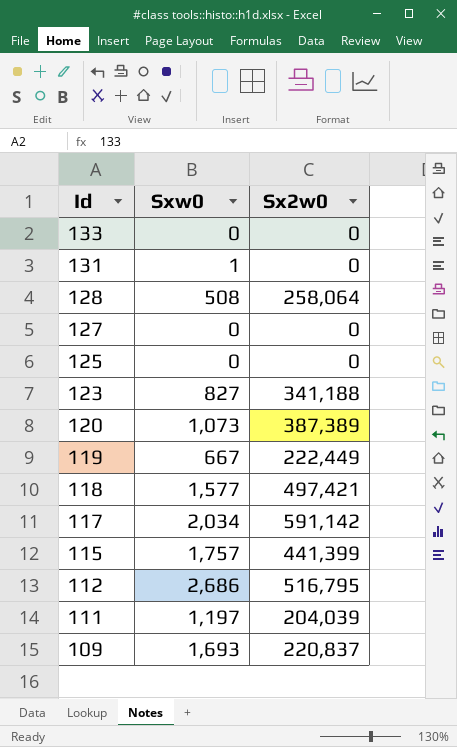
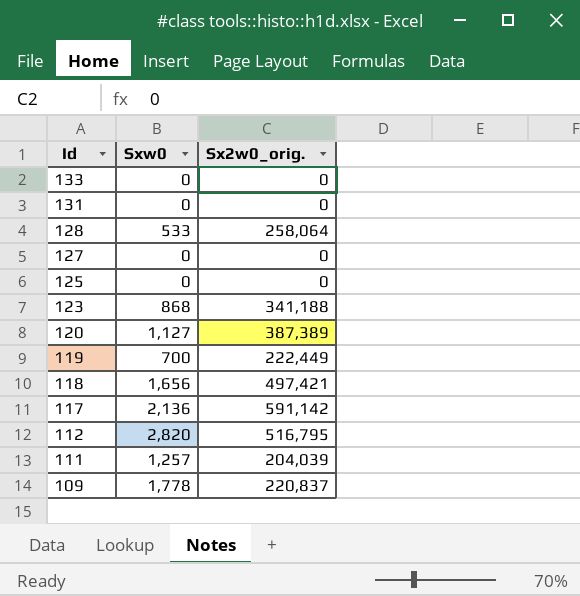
column name: Sx2w0 -> Sx2w0_orig.
row 115: 1,757 | 441,399 -> none
131 | Sxw0: 1 -> 0
128 | Sxw0: 508 -> 533
123 | Sxw0: 827 -> 868
120 | Sxw0: 1,073 -> 1,127
119 | Sxw0: 667 -> 700
118 | Sxw0: 1,577 -> 1,656
117 | Sxw0: 2,034 -> 2,136
112 | Sxw0: 2,686 -> 2,820
111 | Sxw0: 1,197 -> 1,257
109 | Sxw0: 1,693 -> 1,778

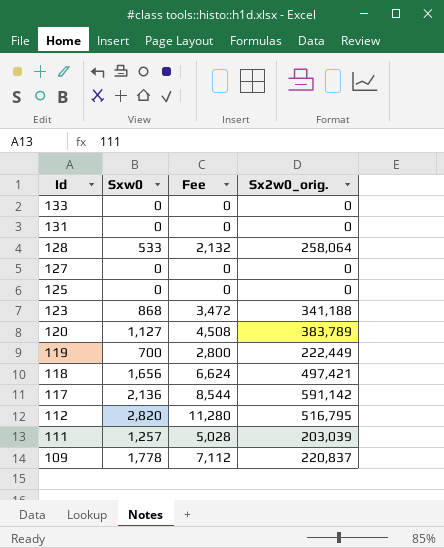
column Fee | formula: none -> [Sxw0] * 4
120 | Sx2w0_orig.: 387,389 -> 383,789
111 | Sx2w0_orig.: 204,039 -> 203,039

